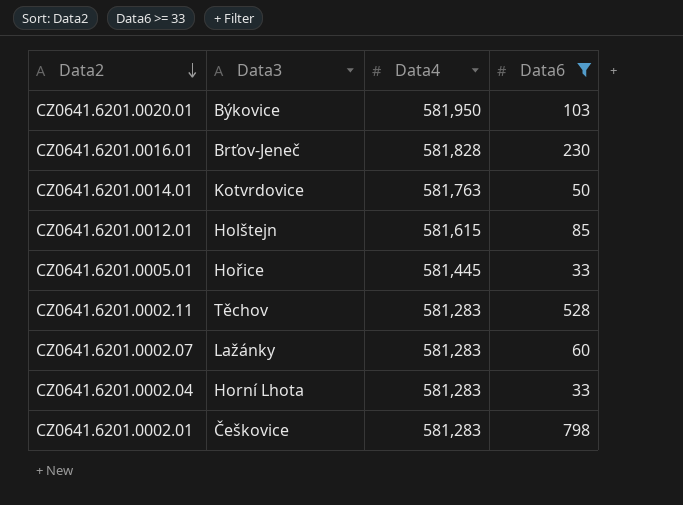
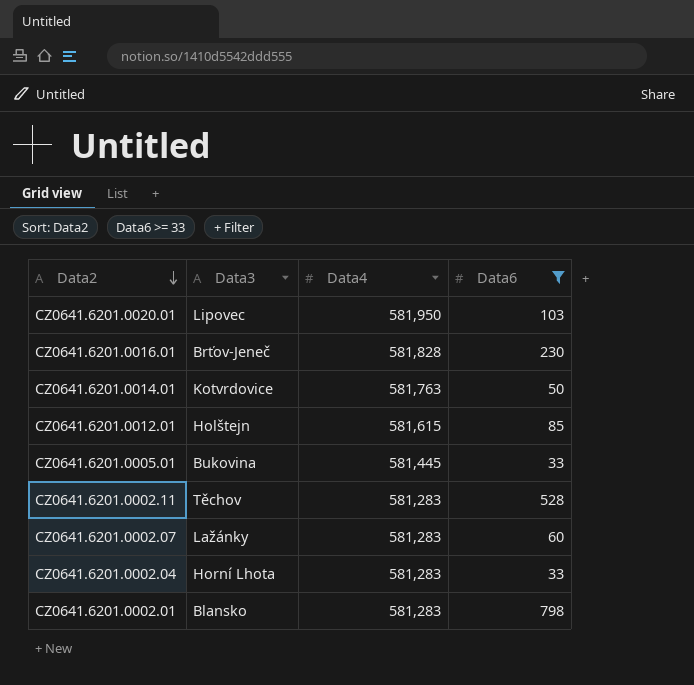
CZ0641.6201.0020.01 | Data3: Býkovice -> Lipovec
CZ0641.6201.0005.01 | Data3: Hořice -> Bukovina
CZ0641.6201.0002.01 | Data3: Češkovice -> Blansko

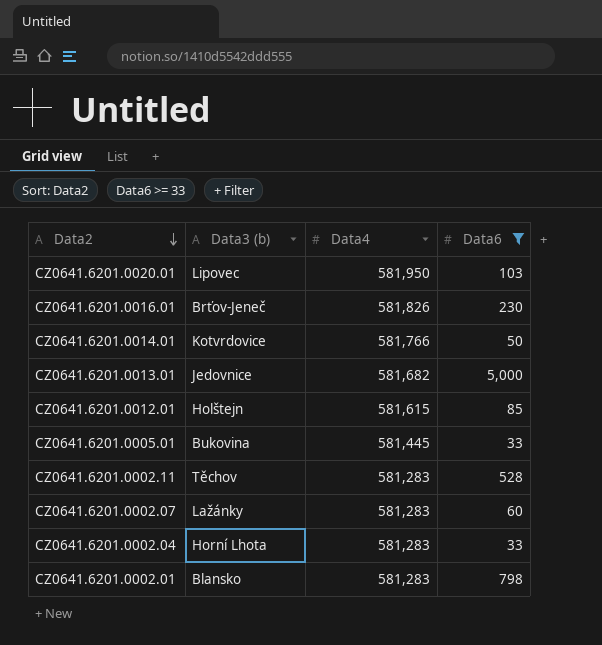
column name: Data3 -> Data3 (b)
CZ0641.6201.0016.01 | Data4: 581,828 -> 581,826
CZ0641.6201.0014.01 | Data4: 581,763 -> 581,766
row CZ0641.6201.0013.01: none -> Jedovnice | 581,682 | 5,000

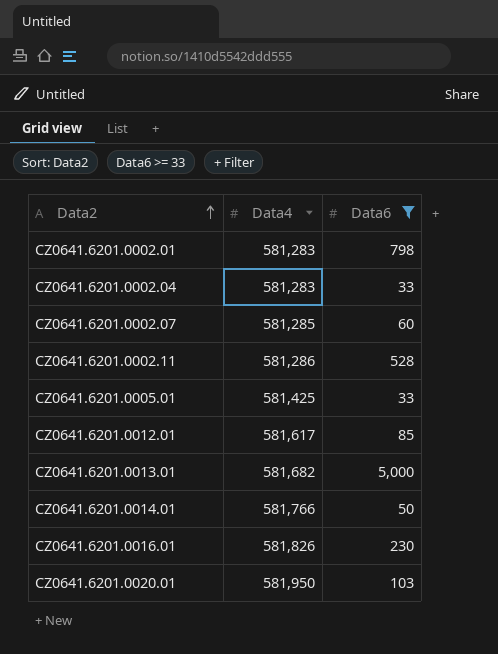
row order: Data2 descending -> Data2 ascending
column Data3 (b) | position: 2 -> none
CZ0641.6201.0002.07 | Data4: 581,283 -> 581,285
CZ0641.6201.0002.11 | Data4: 581,283 -> 581,286
CZ0641.6201.0005.01 | Data4: 581,445 -> 581,425
CZ0641.6201.0012.01 | Data4: 581,615 -> 581,617

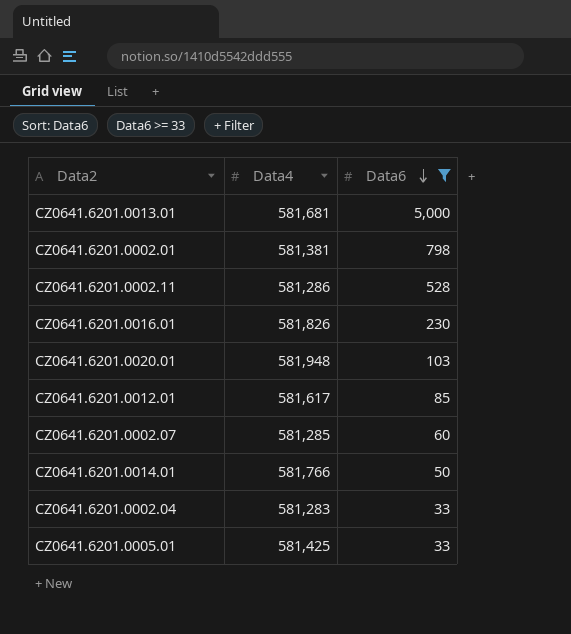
row order: Data2 ascending -> Data6 descending
CZ0641.6201.0013.01 | Data4: 581,682 -> 581,681
CZ0641.6201.0002.01 | Data4: 581,283 -> 581,381
CZ0641.6201.0020.01 | Data4: 581,950 -> 581,948

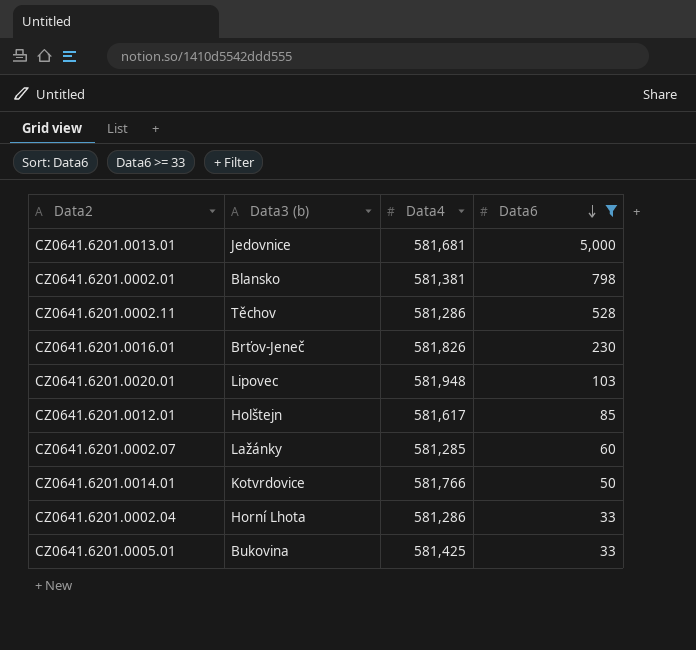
column Data3 (b) | position: none -> 2
CZ0641.6201.0002.04 | Data4: 581,283 -> 581,286

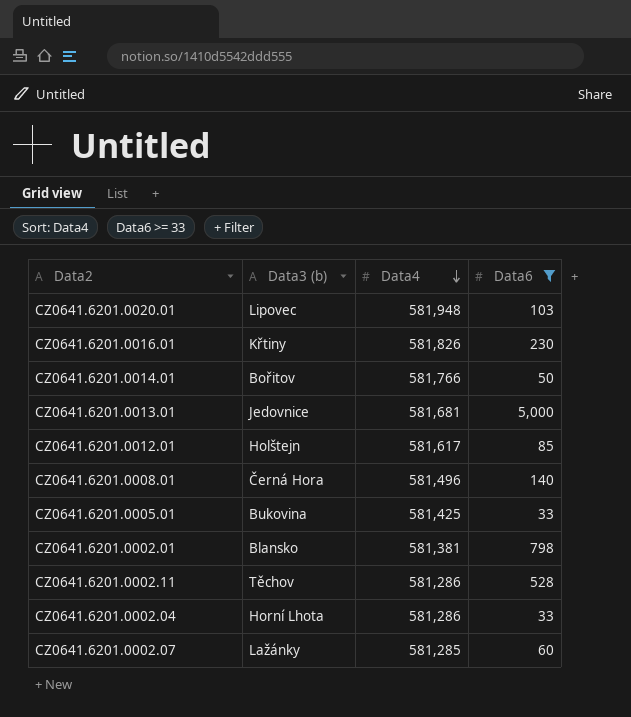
row order: Data6 descending -> Data4 descending
CZ0641.6201.0016.01 | Data3 (b): Brťov-Jeneč -> Křtiny
CZ0641.6201.0014.01 | Data3 (b): Kotvrdovice -> Bořitov
row CZ0641.6201.0008.01: none -> Černá Hora | 581,496 | 140

